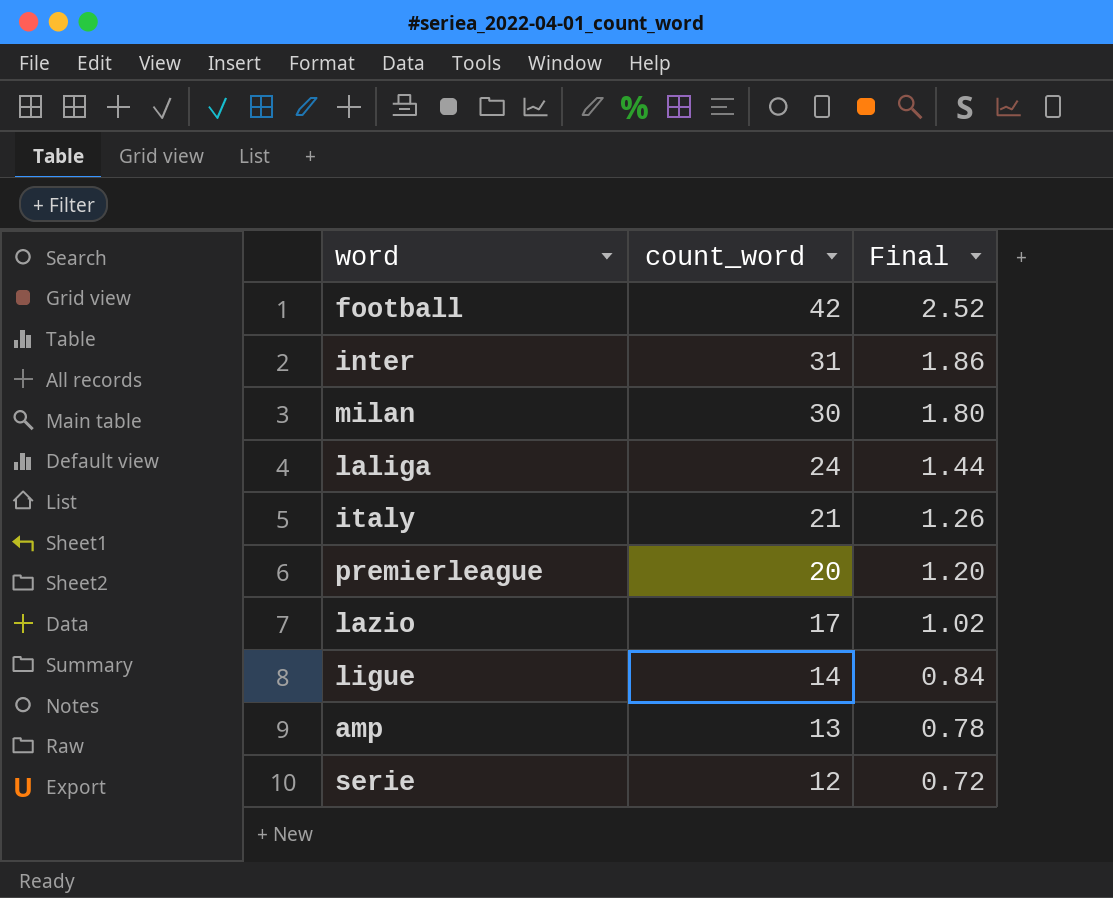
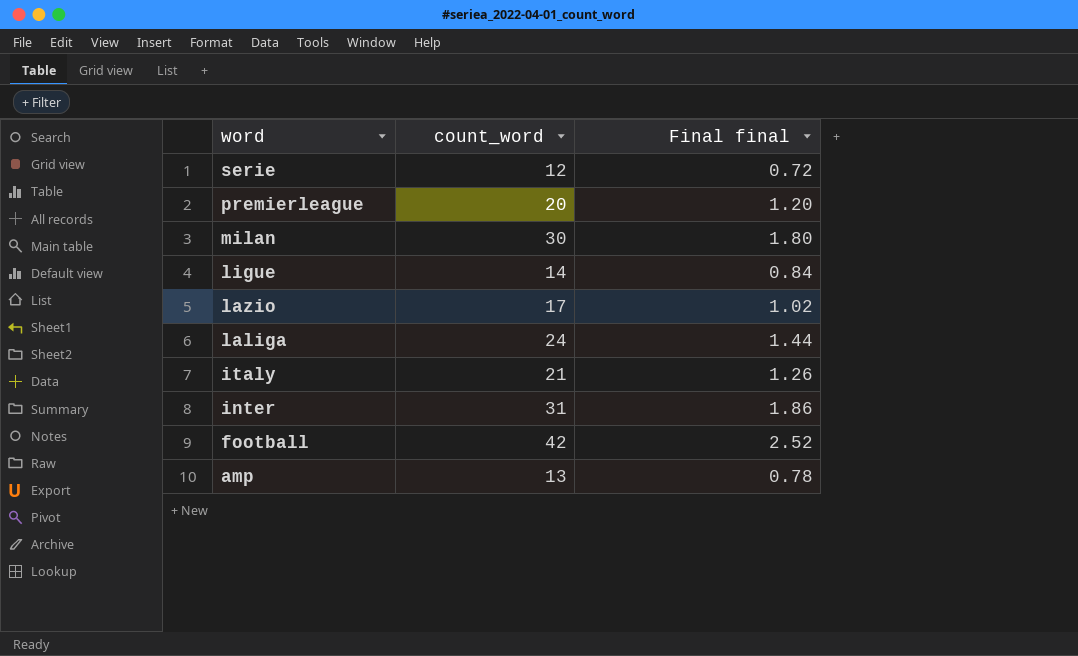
row order: count_word descending -> word descending
column name: Final -> Final final

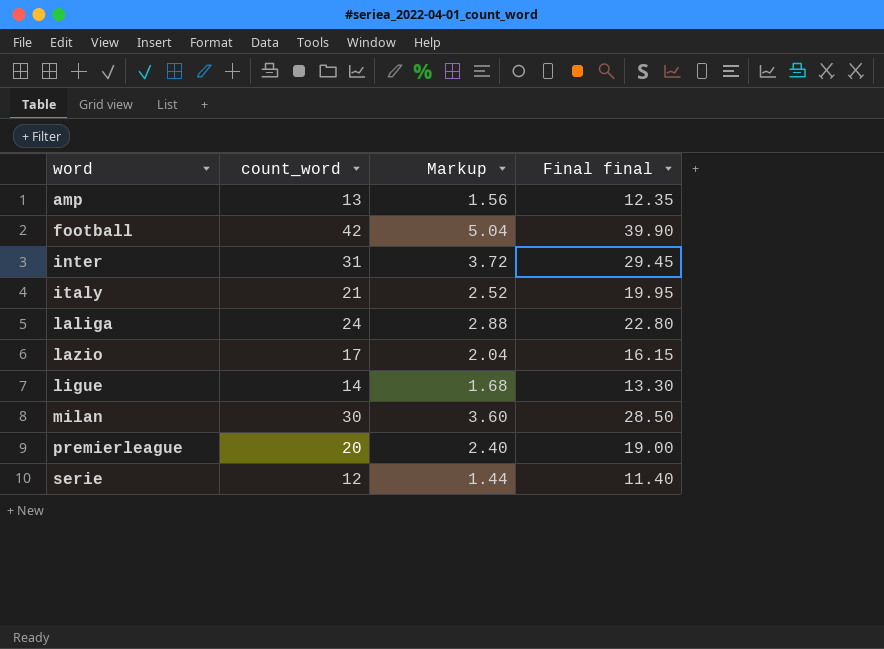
row order: word descending -> word ascending
column Markup | formula: none -> [count_word] * 0.12
column Final final | formula: [count_word] * 0.06 -> [count_word] * 0.95

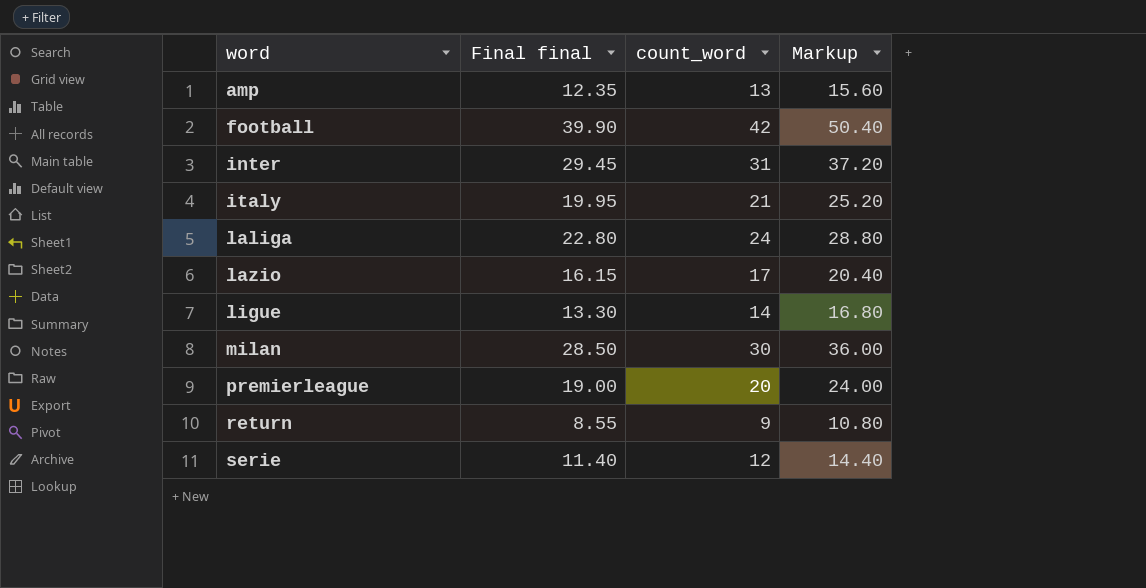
column Final final | position: 4 -> 2
column Markup | formula: [count_word] * 0.12 -> [count_word] * 1.2
row return: none -> 8.55 | 9 | 10.80

